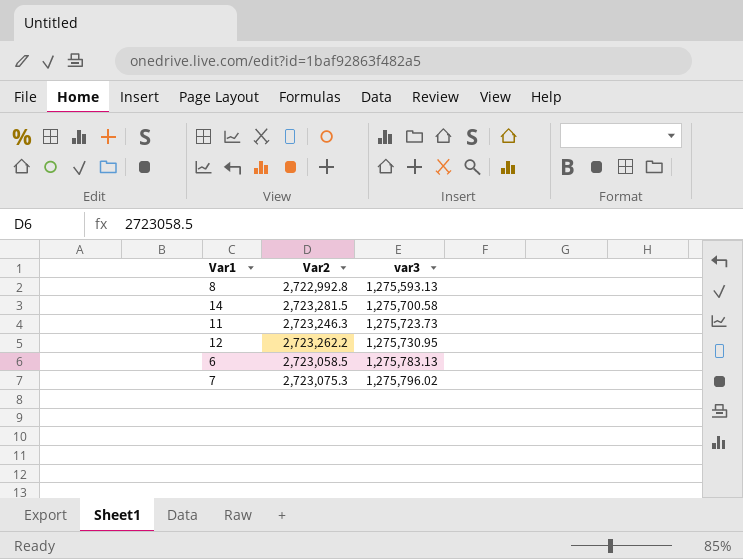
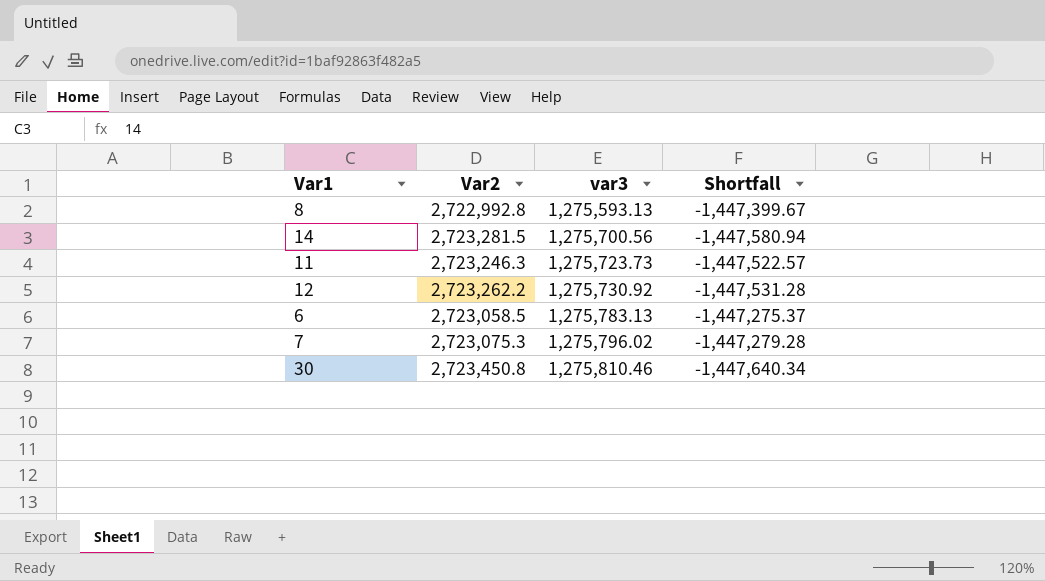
column Shortfall | formula: none -> [var3] - [Var2]
14 | var3: 1,275,700.58 -> 1,275,700.56
12 | var3: 1,275,730.95 -> 1,275,730.92
row 30: none -> 2,723,450.8 | 1,275,810.46 | -1,447,640.34

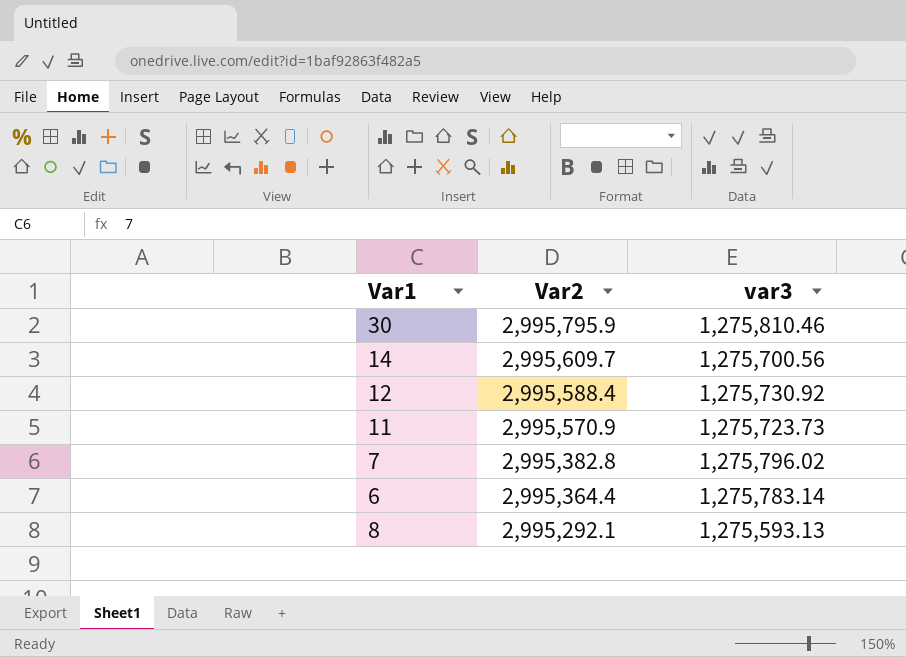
row order: var3 ascending -> Var2 descending
column Shortfall | formula: [var3] - [Var2] -> none
30 | Var2: 2,723,450.8 -> 2,995,795.9
14 | Var2: 2,723,281.5 -> 2,995,609.7
12 | Var2: 2,723,262.2 -> 2,995,588.4
11 | Var2: 2,723,246.3 -> 2,995,570.9
7 | Var2: 2,723,075.3 -> 2,995,382.8
6 | Var2: 2,723,058.5 -> 2,995,364.4
6 | var3: 1,275,783.13 -> 1,275,783.14
8 | Var2: 2,722,992.8 -> 2,995,292.1

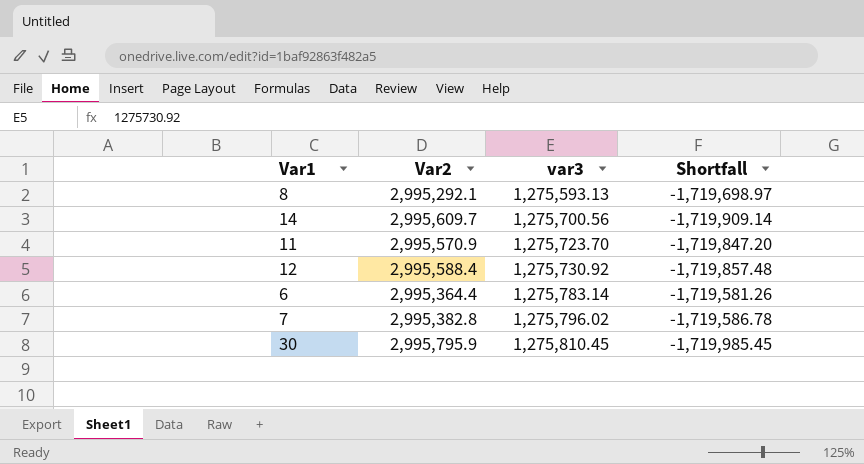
row order: Var2 descending -> var3 ascending
column Shortfall | formula: none -> [var3] - [Var2]
11 | var3: 1,275,723.73 -> 1,275,723.70
30 | var3: 1,275,810.46 -> 1,275,810.45

